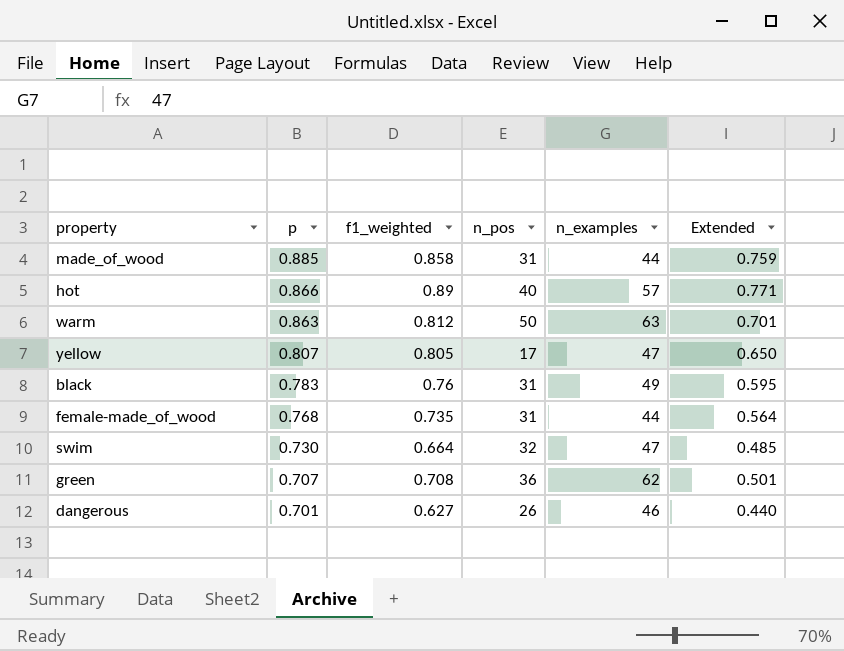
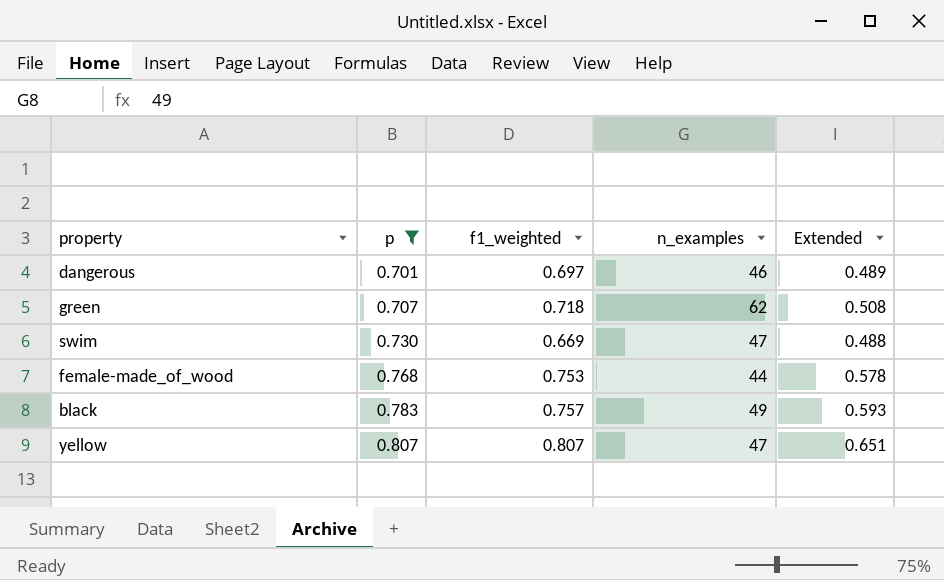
filter: none -> p <= 0.807
row order: p descending -> p ascending
column n_pos | position: 4 -> none
dangerous | f1_weighted: 0.627 -> 0.697
dangerous | Extended: 0.440 -> 0.489
green | f1_weighted: 0.708 -> 0.718
green | Extended: 0.501 -> 0.508
swim | f1_weighted: 0.664 -> 0.669
swim | Extended: 0.485 -> 0.488
female-made_of_wood | f1_weighted: 0.735 -> 0.753
female-made_of_wood | Extended: 0.564 -> 0.578
black | f1_weighted: 0.76 -> 0.757
black | Extended: 0.595 -> 0.593
yellow | f1_weighted: 0.805 -> 0.807
yellow | Extended: 0.650 -> 0.651

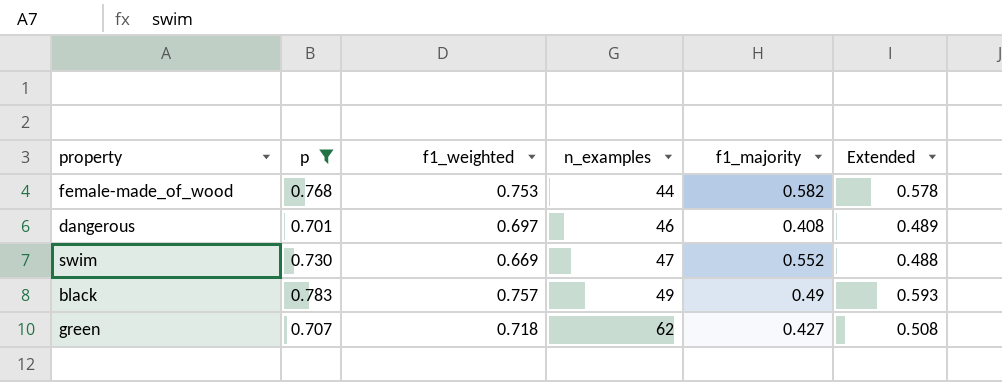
row order: p ascending -> n_examples ascending
column f1_majority | position: none -> 5
row yellow: 0.807 | 0.807 | 47 | 0.651 -> none

